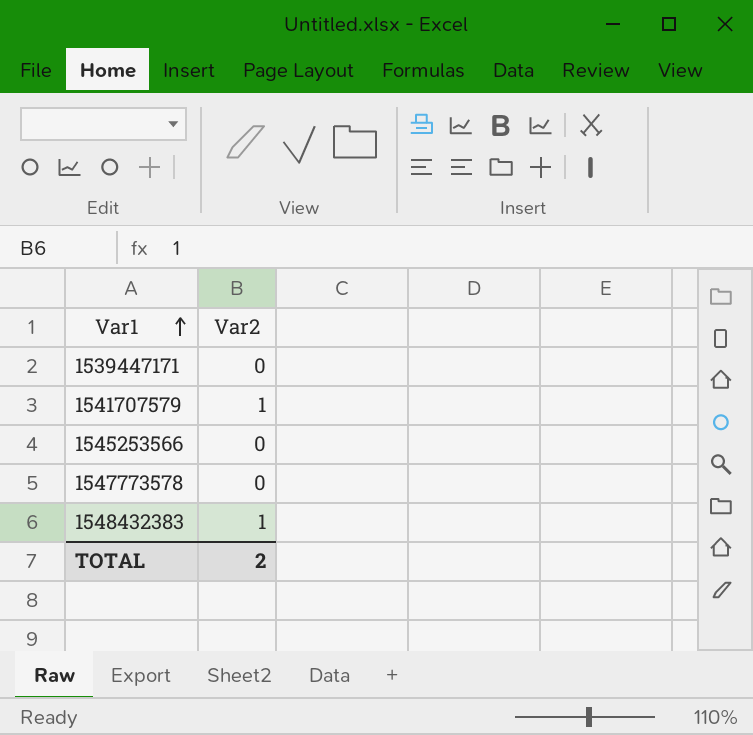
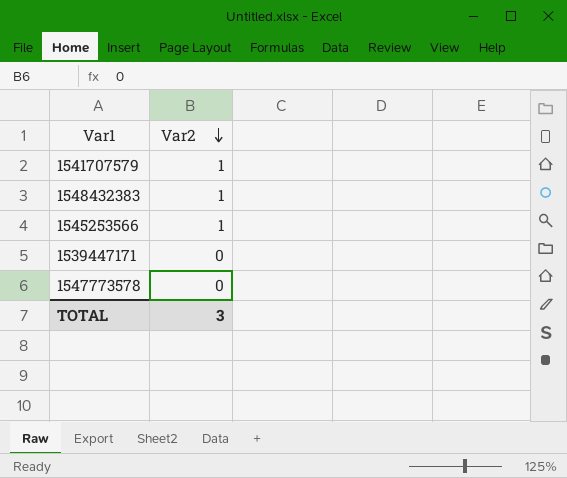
row order: Var1 ascending -> Var2 descending
1545253566 | Var2: 0 -> 1
TOTAL | Var2: 2 -> 3

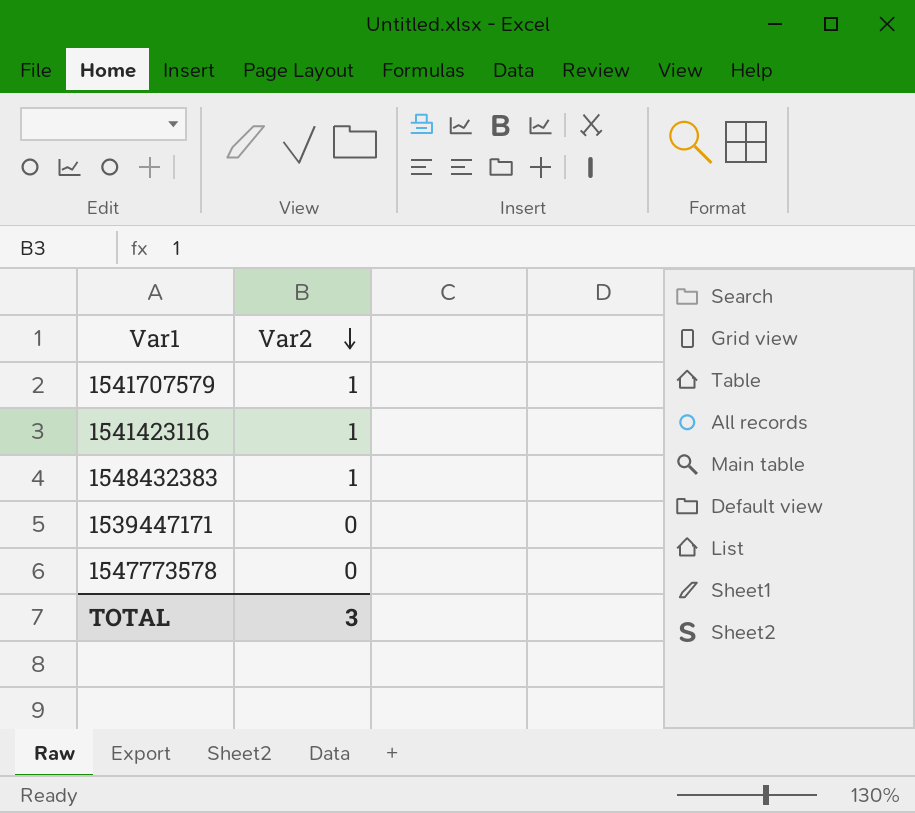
row 1545253566: 1 -> none
row 1541423116: none -> 1

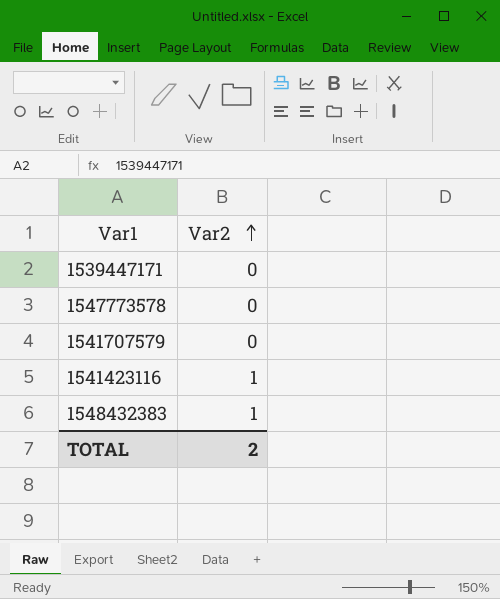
row order: Var2 descending -> Var2 ascending
1541707579 | Var2: 1 -> 0
TOTAL | Var2: 3 -> 2

